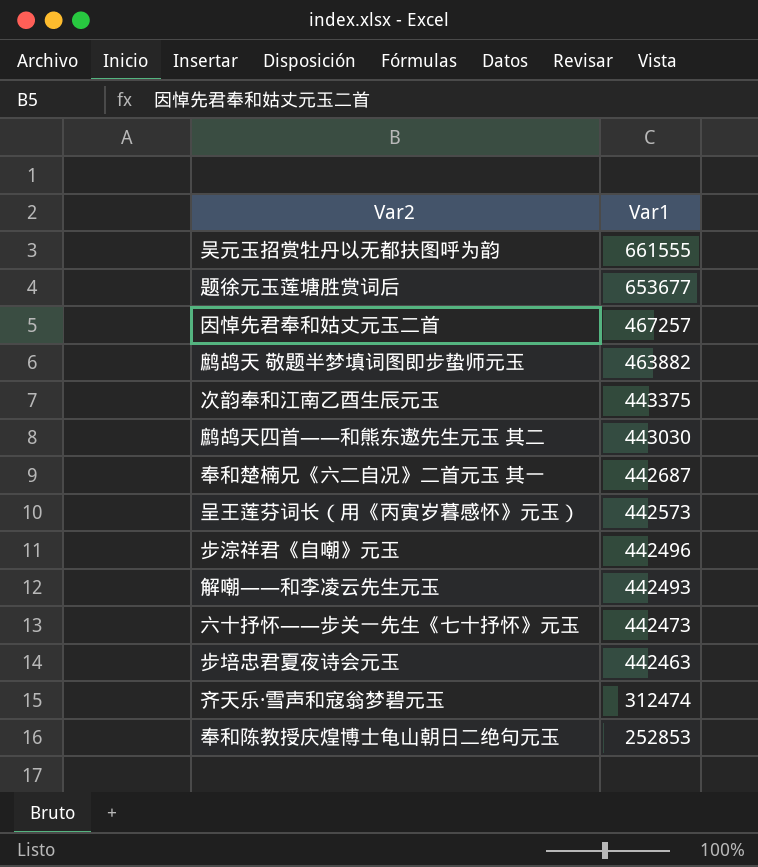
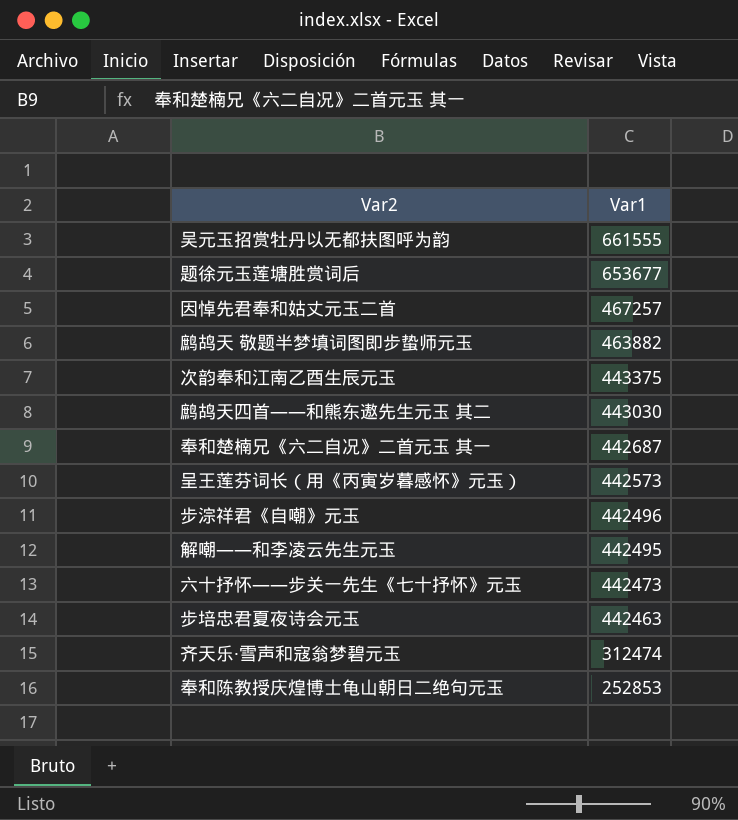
解嘲——和李凌云先生元玉 | Var1: 442493 -> 442495

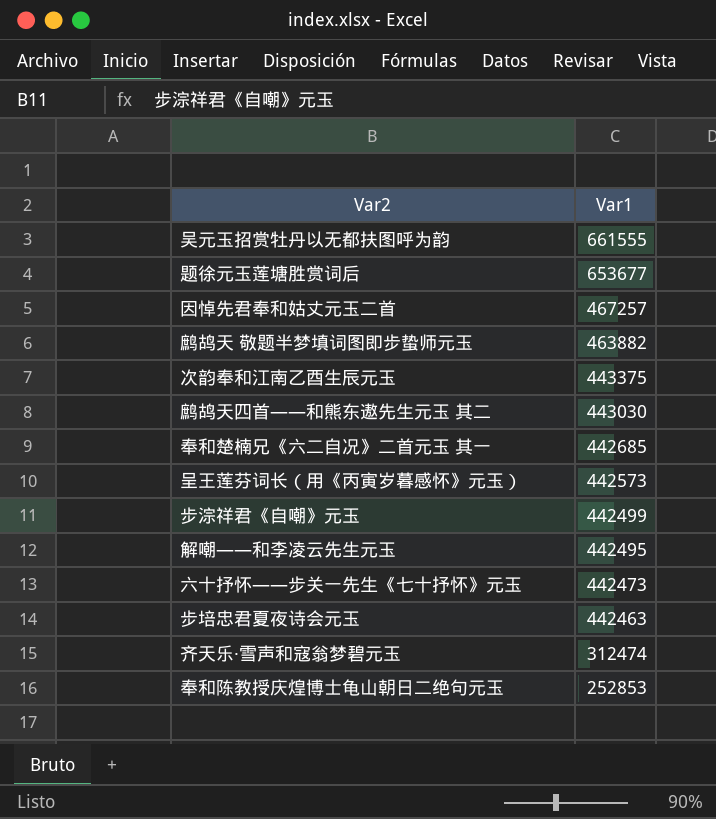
奉和楚楠兄《六二自况》二首元玉 其一 | Var1: 442687 -> 442685
步淙祥君《自嘲》元玉 | Var1: 442496 -> 442499

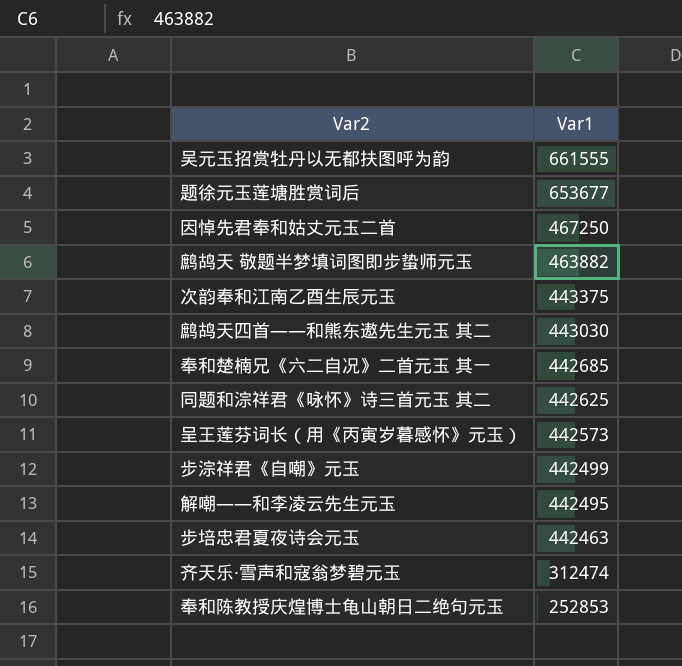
row 六十抒怀——步关一先生《七十抒怀》元玉: 442473 -> none
因悼先君奉和姑丈元玉二首 | Var1: 467257 -> 467250
row 同题和淙祥君《咏怀》诗三首元玉 其二: none -> 442625

